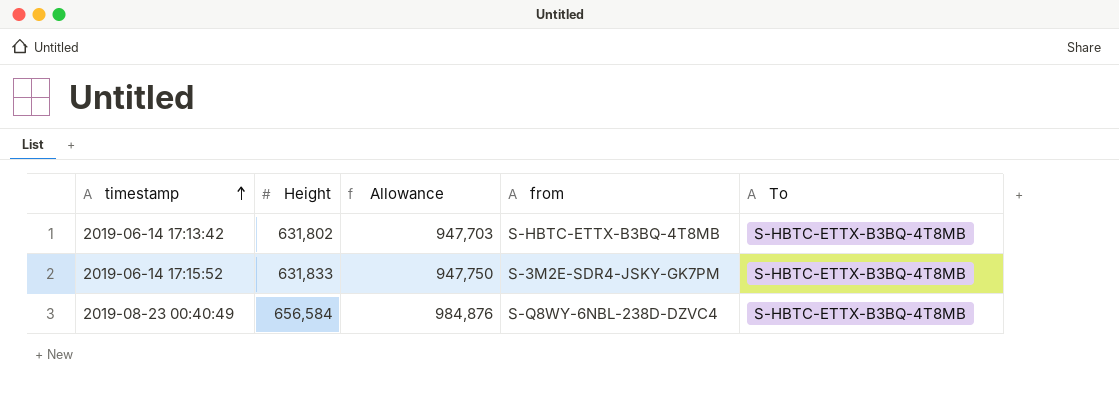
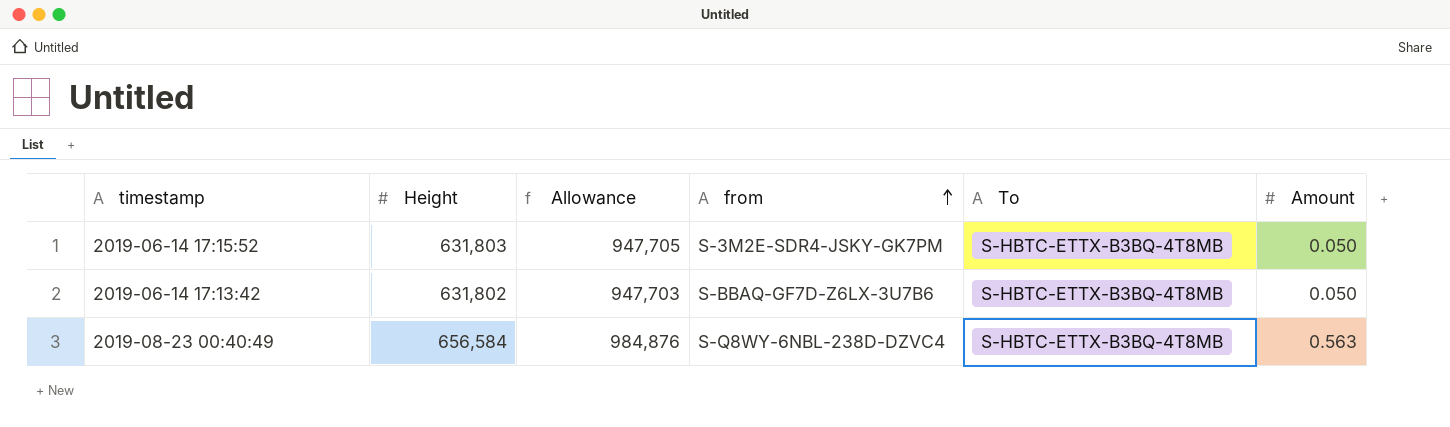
row order: timestamp ascending -> from ascending
column Amount | position: none -> 6
2019-06-14 17:15:52 | Height: 631,833 -> 631,803
2019-06-14 17:15:52 | Allowance: 947,750 -> 947,705
2019-06-14 17:13:42 | from: S-HBTC-ETTX-B3BQ-4T8MB -> S-BBAQ-GF7D-Z6LX-3U7B6

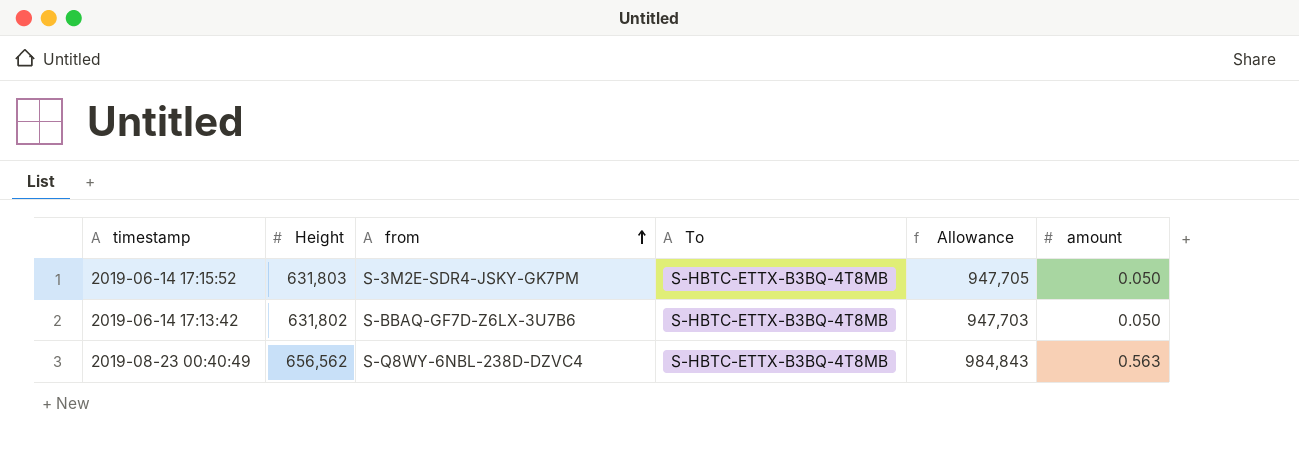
column Allowance | position: 3 -> 5
column name: Amount -> amount
2019-08-23 00:40:49 | Height: 656,584 -> 656,562
2019-08-23 00:40:49 | Allowance: 984,876 -> 984,843

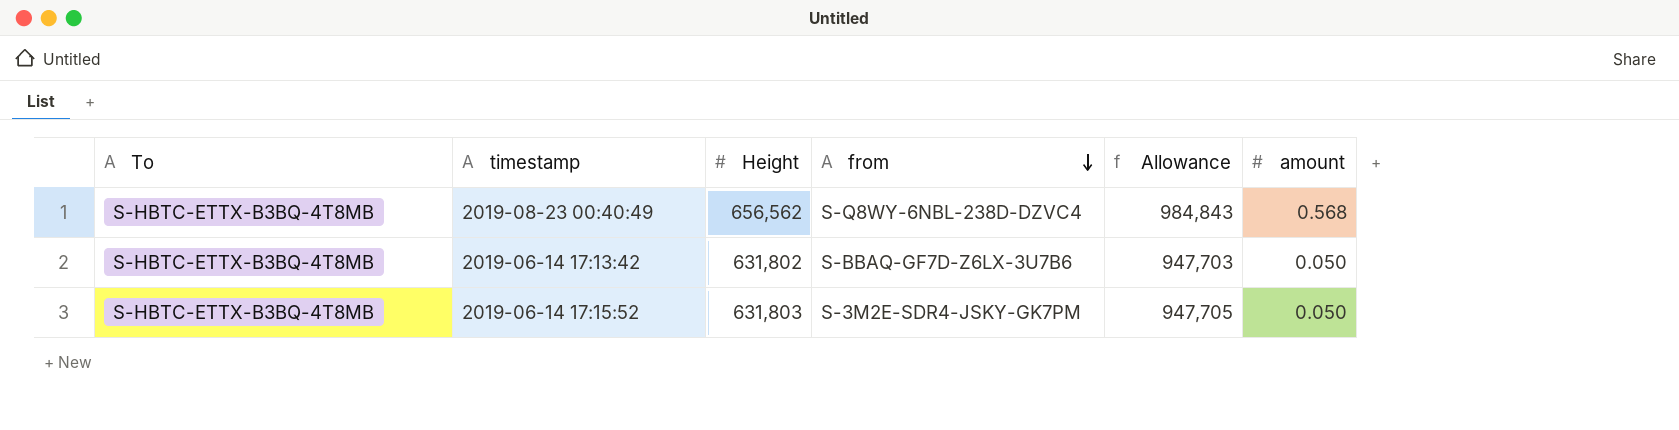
row order: from ascending -> from descending
column To | position: 4 -> 1
2019-08-23 00:40:49 | amount: 0.563 -> 0.568

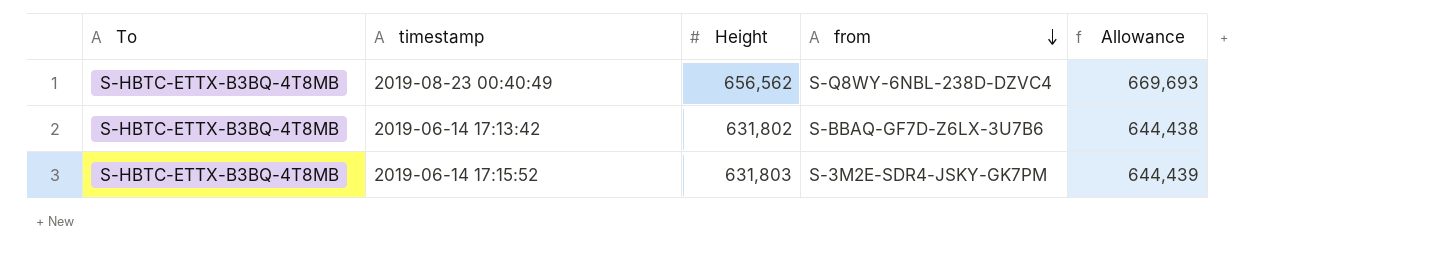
column amount | position: 6 -> none
column Allowance | formula: [Height] * 1.5 -> [Height] * 1.02

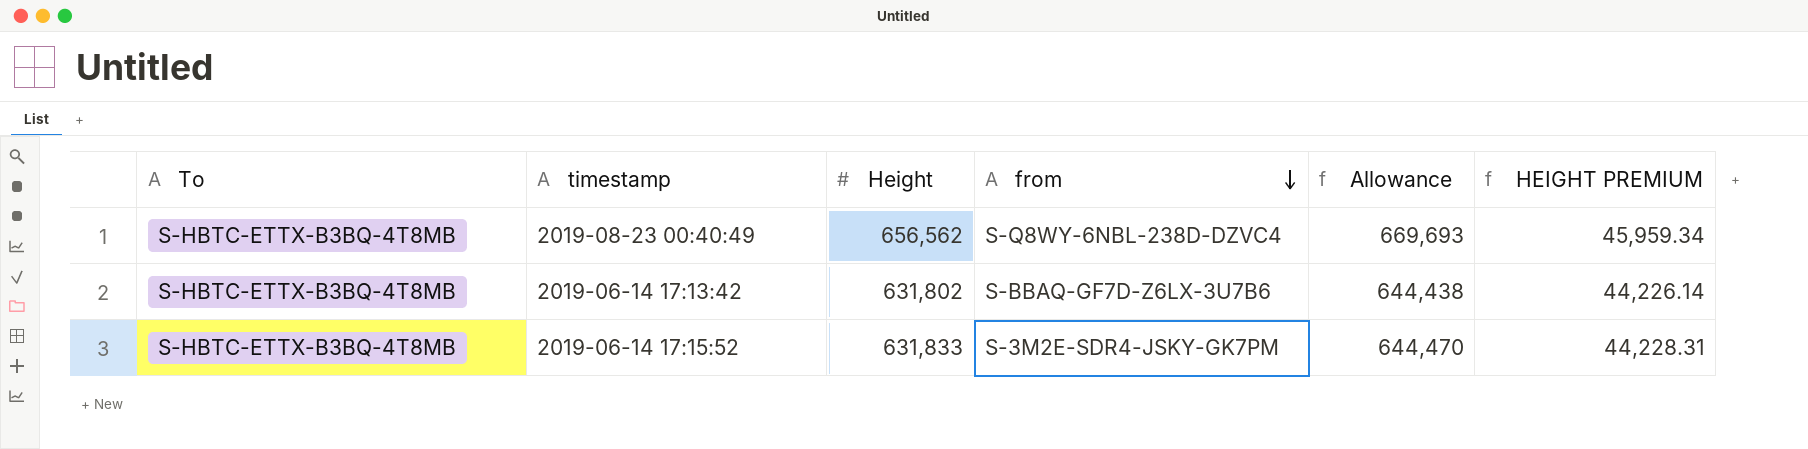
column HEIGHT PREMIUM | formula: none -> [Height] * 0.07
2019-06-14 17:15:52 | Height: 631,803 -> 631,833
2019-06-14 17:15:52 | Allowance: 644,439 -> 644,470

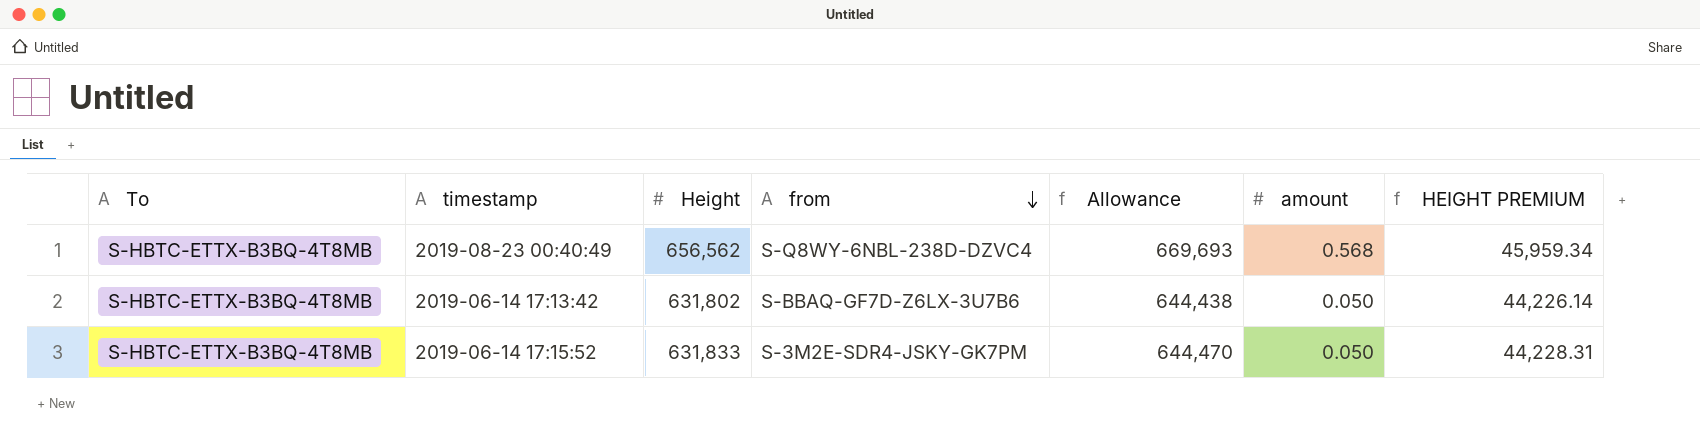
column amount | position: none -> 6

